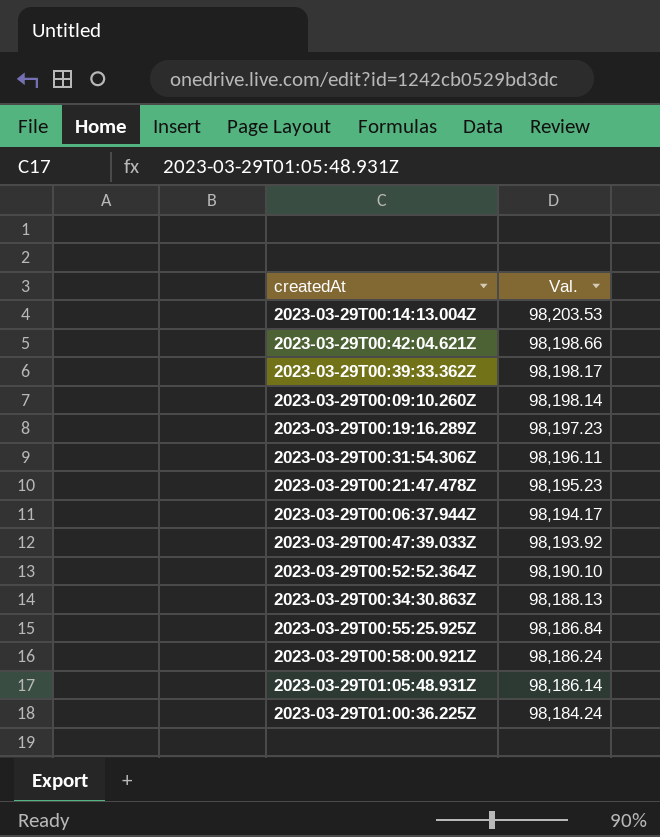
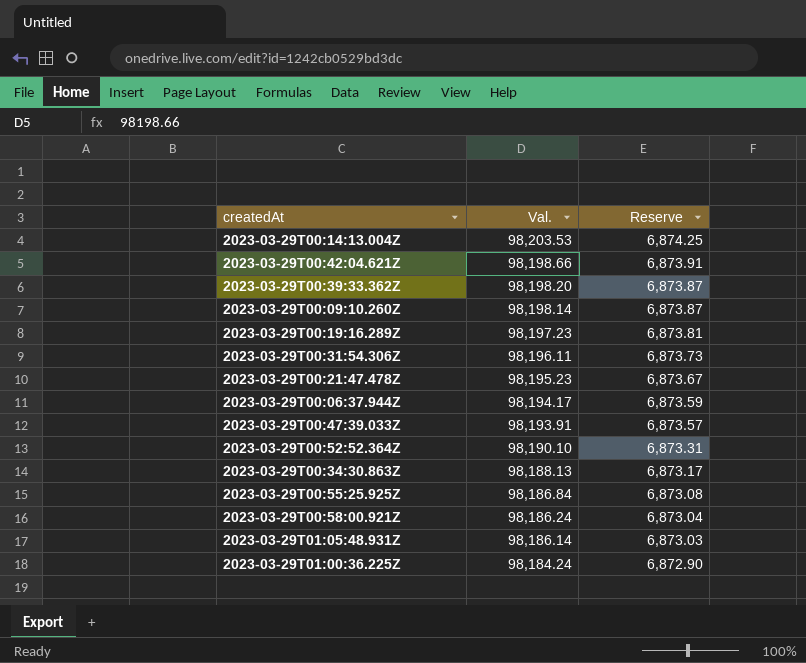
column Reserve | formula: none -> [Val.] * 0.07
2023-03-29T00:39:33.362Z | Val.: 98,198.17 -> 98,198.20
2023-03-29T00:47:39.033Z | Val.: 98,193.92 -> 98,193.91

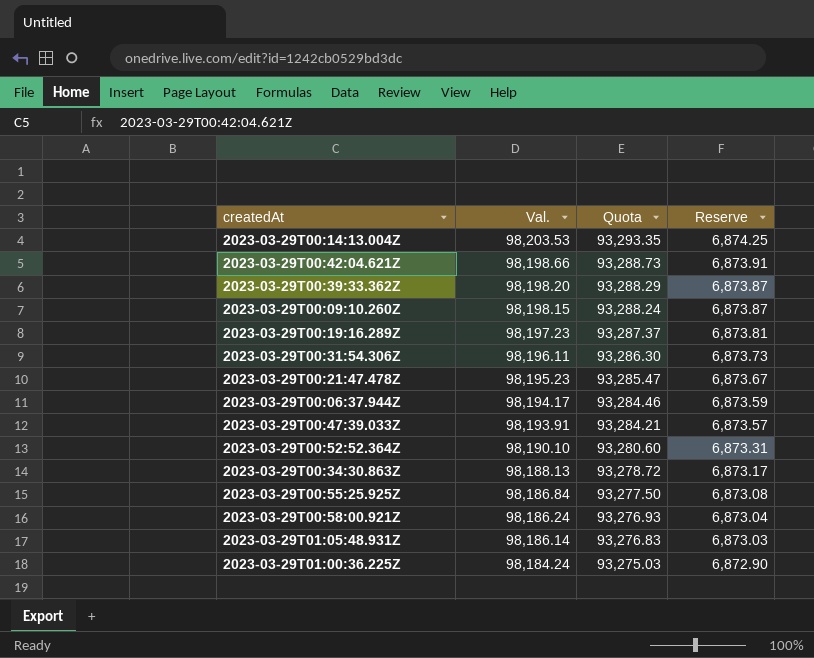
column Quota | formula: none -> [Val.] * 0.95
2023-03-29T00:09:10.260Z | Val.: 98,198.14 -> 98,198.15

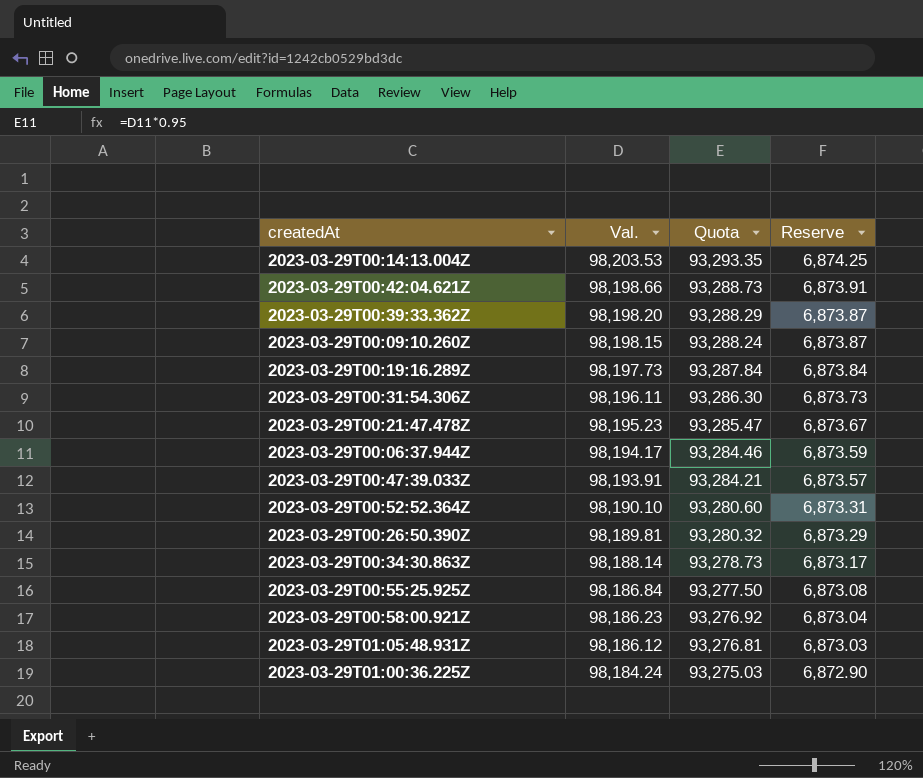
2023-03-29T00:19:16.289Z | Val.: 98,197.23 -> 98,197.73
2023-03-29T00:19:16.289Z | Quota: 93,287.37 -> 93,287.84
2023-03-29T00:19:16.289Z | Reserve: 6,873.81 -> 6,873.84
row 2023-03-29T00:26:50.390Z: none -> 98,189.81 | 93,280.32 | 6,873.29
2023-03-29T00:34:30.863Z | Val.: 98,188.13 -> 98,188.14
2023-03-29T00:34:30.863Z | Quota: 93,278.72 -> 93,278.73
2023-03-29T00:58:00.921Z | Val.: 98,186.24 -> 98,186.23
2023-03-29T00:58:00.921Z | Quota: 93,276.93 -> 93,276.92
2023-03-29T01:05:48.931Z | Val.: 98,186.14 -> 98,186.12
2023-03-29T01:05:48.931Z | Quota: 93,276.83 -> 93,276.81

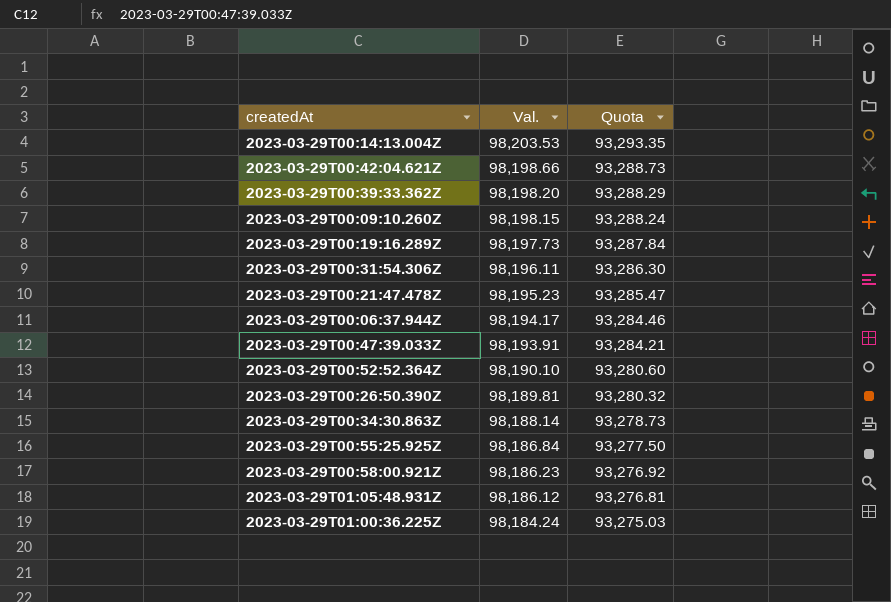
column Reserve | formula: [Val.] * 0.07 -> none

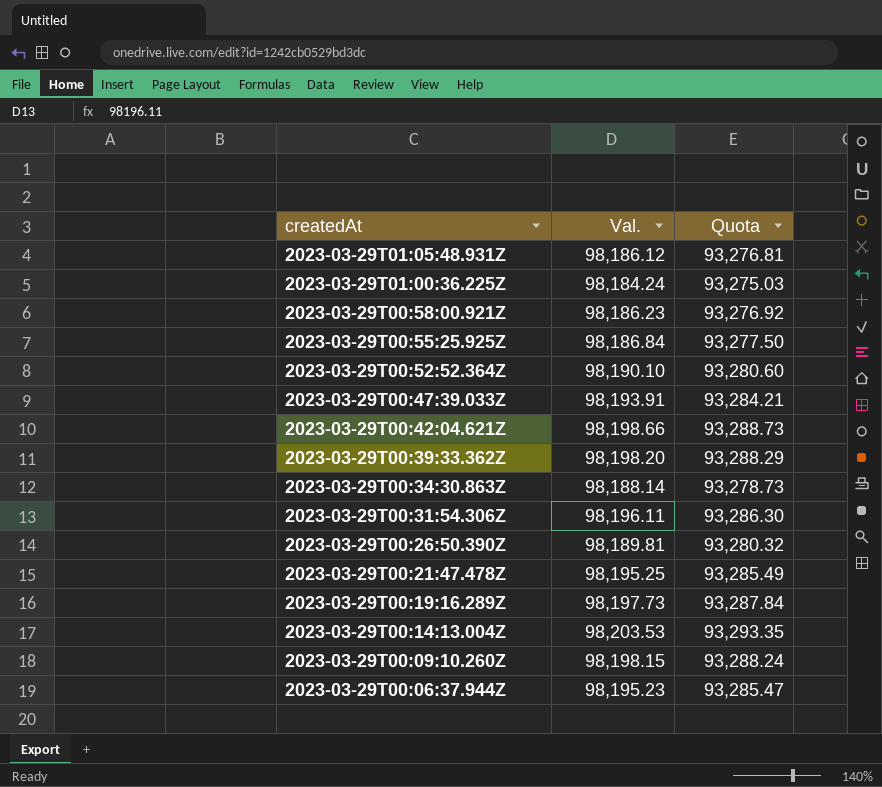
row order: Val. descending -> createdAt descending
2023-03-29T00:21:47.478Z | Val.: 98,195.23 -> 98,195.25
2023-03-29T00:21:47.478Z | Quota: 93,285.47 -> 93,285.49
2023-03-29T00:06:37.944Z | Val.: 98,194.17 -> 98,195.23
2023-03-29T00:06:37.944Z | Quota: 93,284.46 -> 93,285.47

